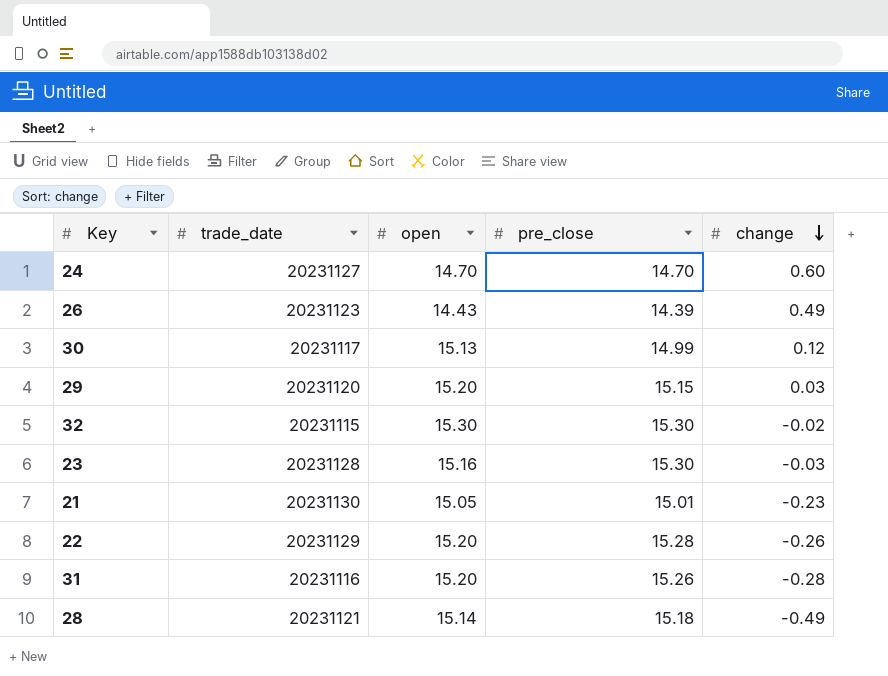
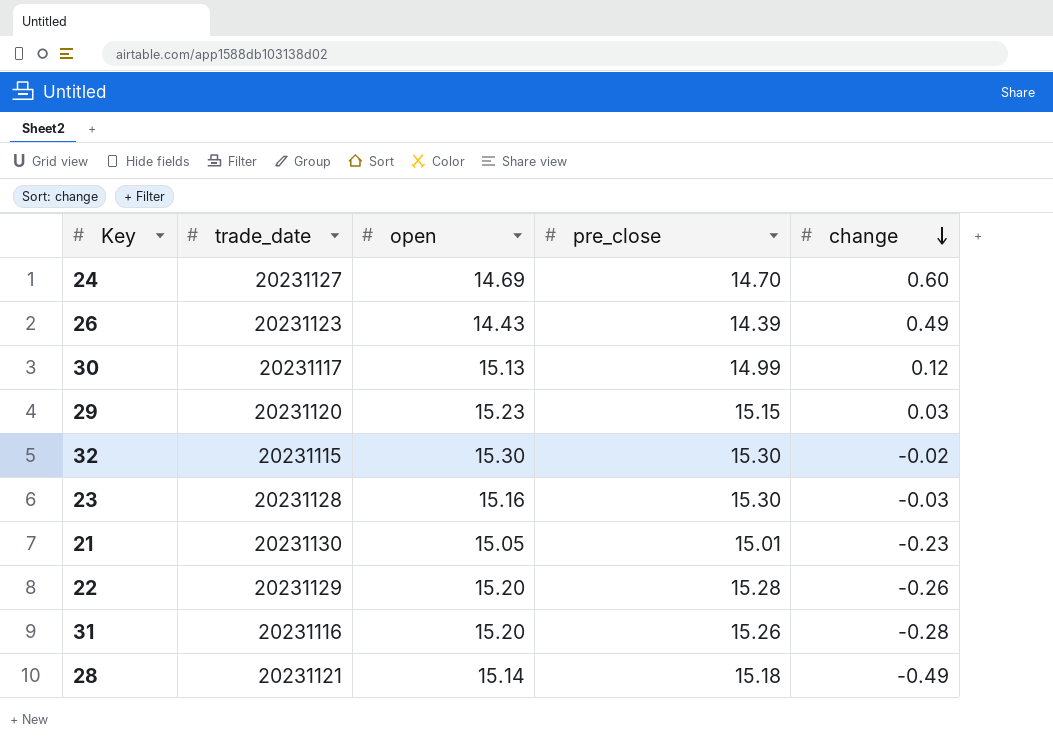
24 | open: 14.70 -> 14.69
29 | open: 15.20 -> 15.23

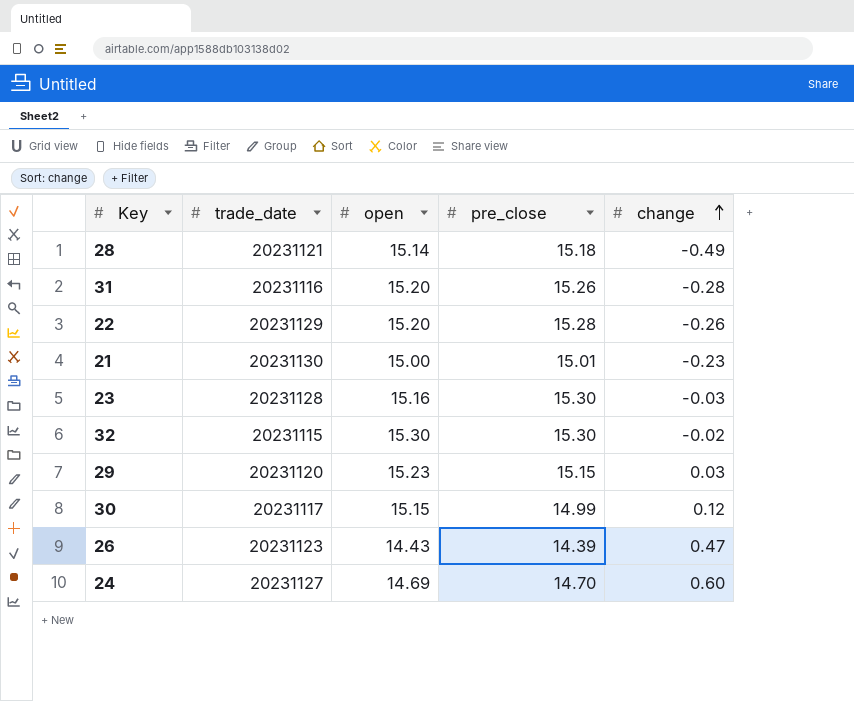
row order: change descending -> change ascending
21 | open: 15.05 -> 15.00
30 | open: 15.13 -> 15.15
26 | change: 0.49 -> 0.47

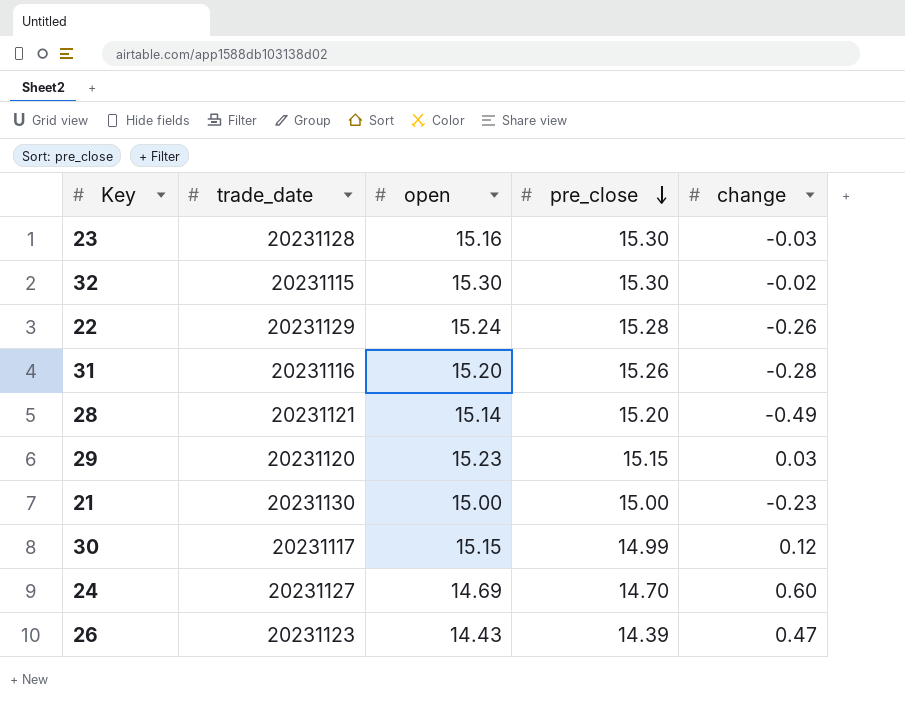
row order: change ascending -> pre_close descending
22 | open: 15.20 -> 15.24
28 | pre_close: 15.18 -> 15.20
21 | pre_close: 15.01 -> 15.00

